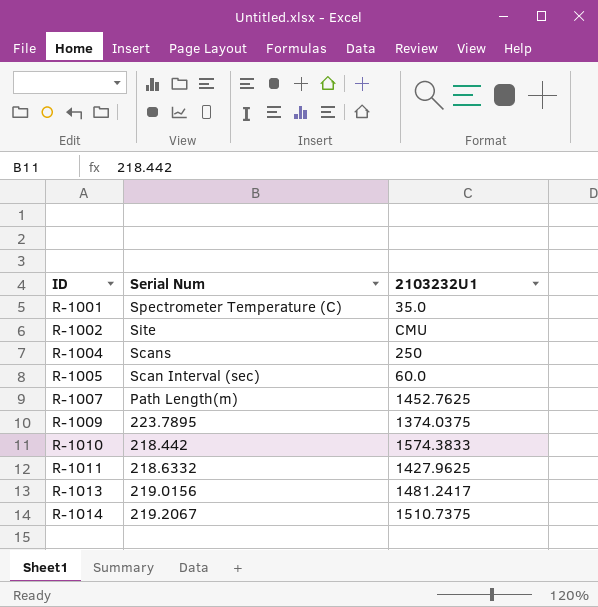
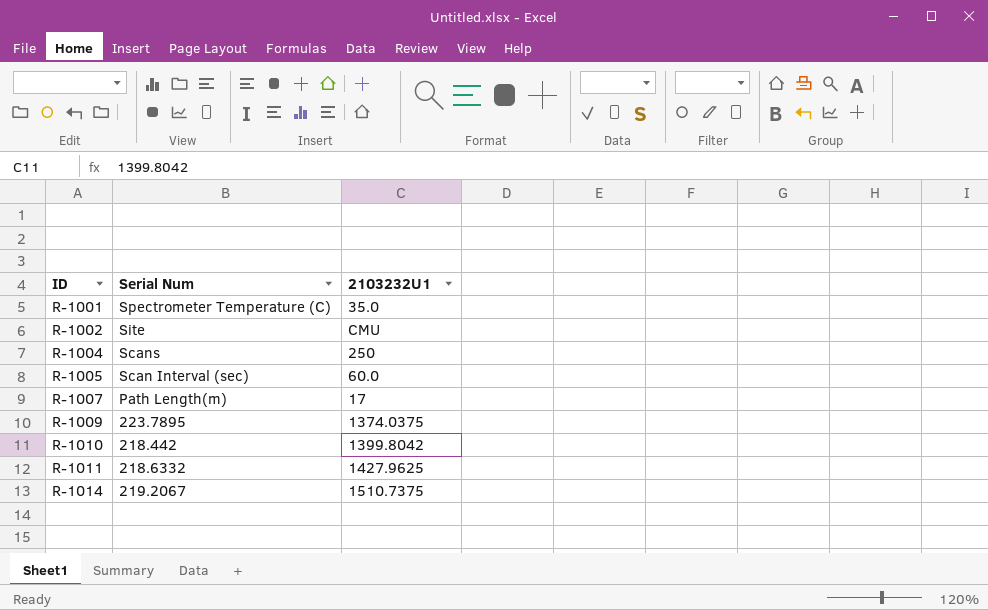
row R-1013: 219.0156 | 1481.2417 -> none
R-1007 | 2103232U1: 1452.7625 -> 17
R-1010 | 2103232U1: 1574.3833 -> 1399.8042

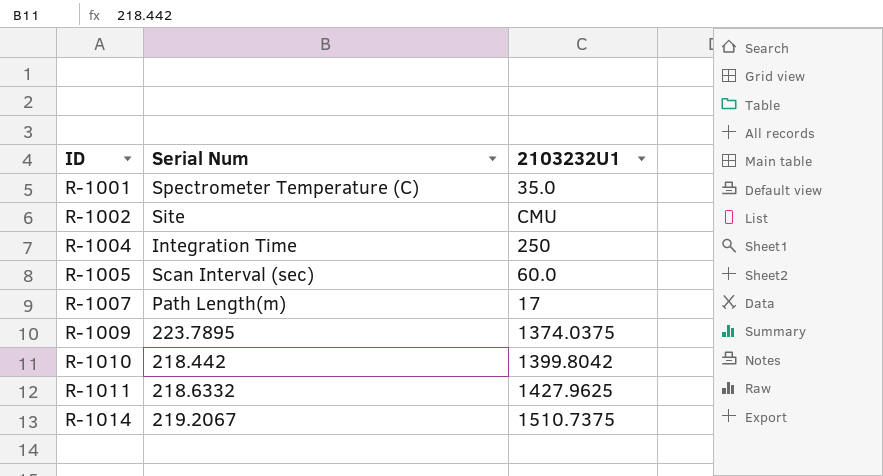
R-1004 | Serial Num: Scans -> Integration Time

